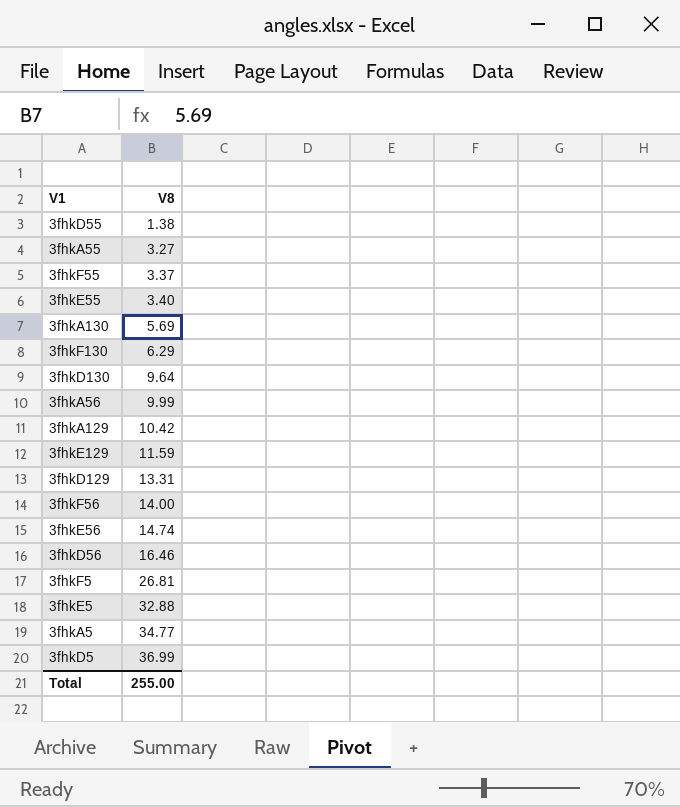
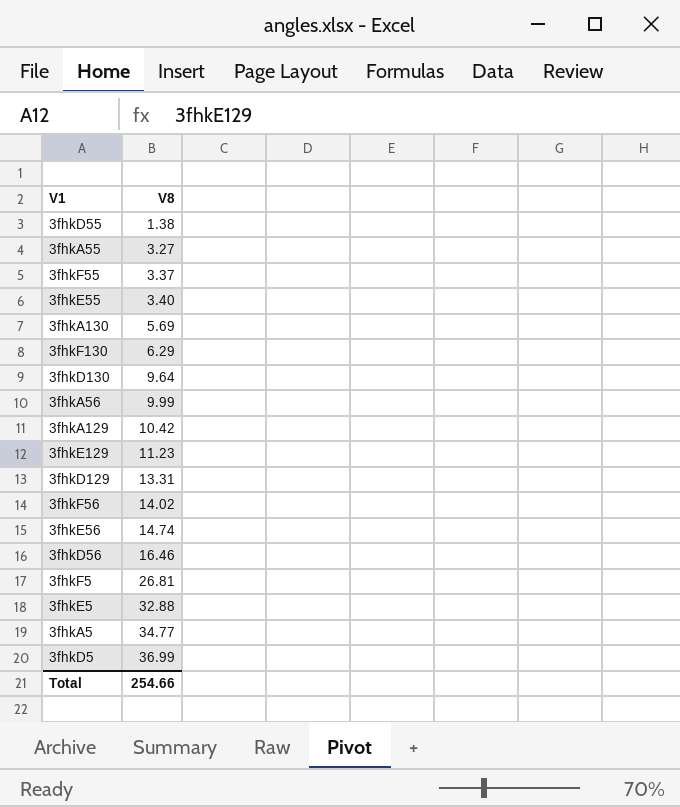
3fhkE129 | V8: 11.59 -> 11.23
3fhkF56 | V8: 14.00 -> 14.02
Total | V8: 255.00 -> 254.66

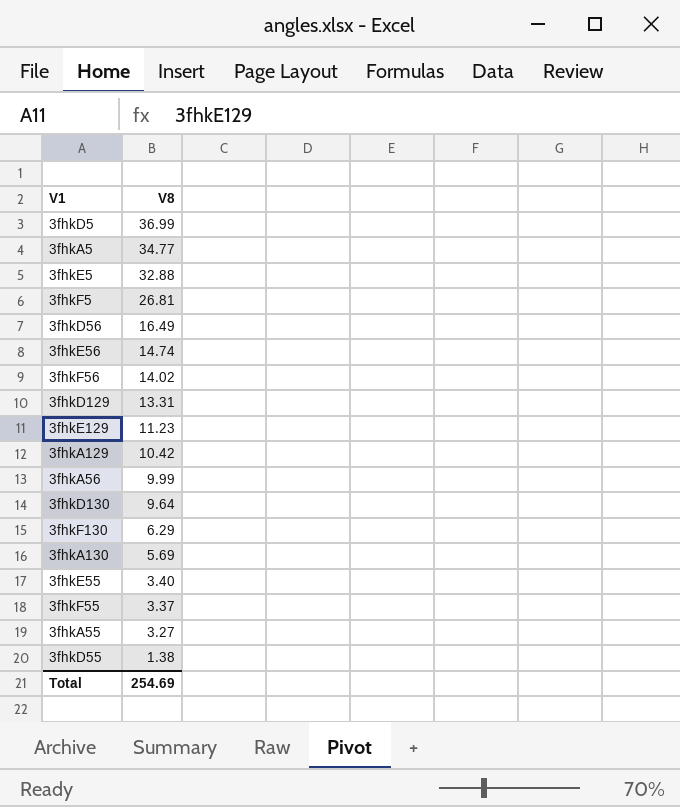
row order: V8 ascending -> V8 descending
3fhkD56 | V8: 16.46 -> 16.49
Total | V8: 254.66 -> 254.69

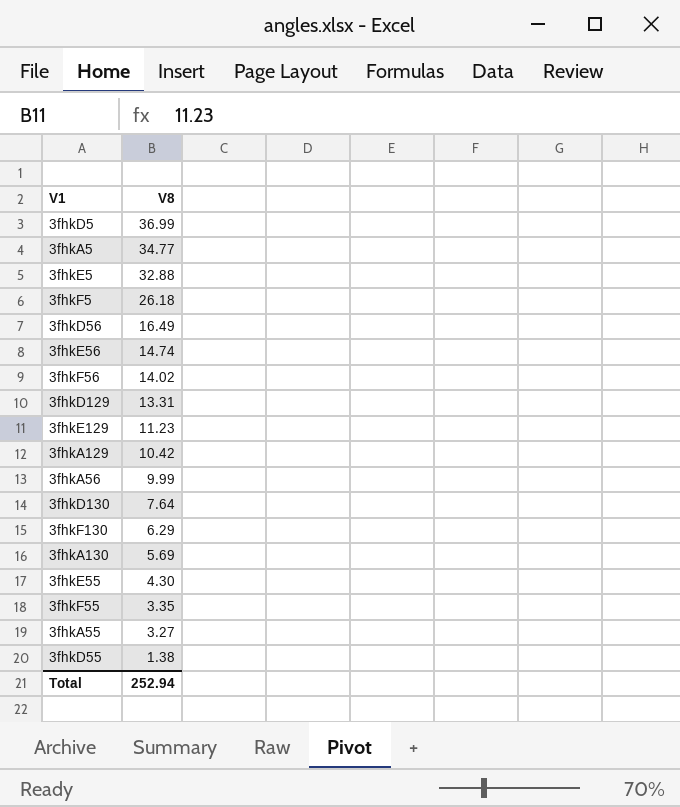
3fhkF5 | V8: 26.81 -> 26.18
3fhkD130 | V8: 9.64 -> 7.64
3fhkE55 | V8: 3.40 -> 4.30
3fhkF55 | V8: 3.37 -> 3.35
Total | V8: 254.69 -> 252.94

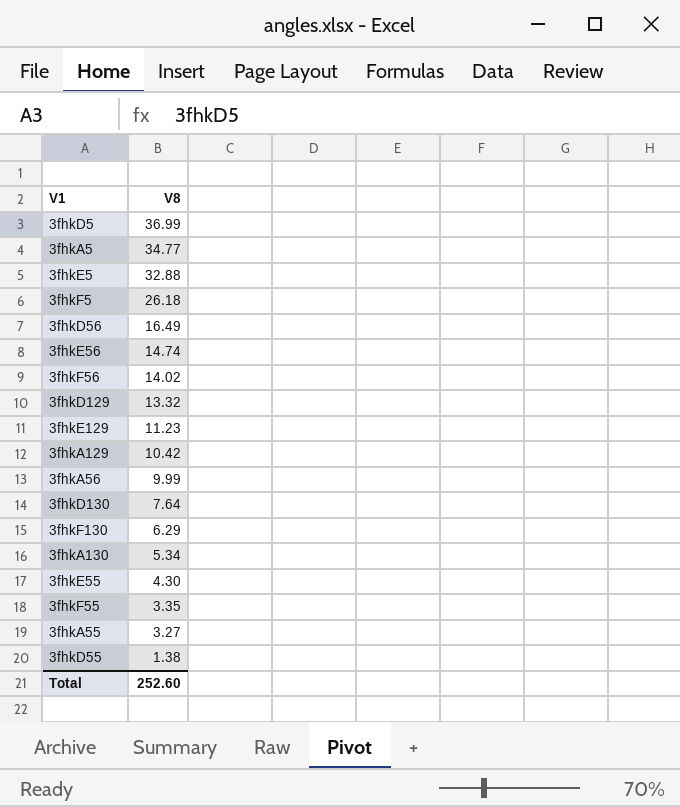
3fhkD129 | V8: 13.31 -> 13.32
3fhkA130 | V8: 5.69 -> 5.34
Total | V8: 252.94 -> 252.60

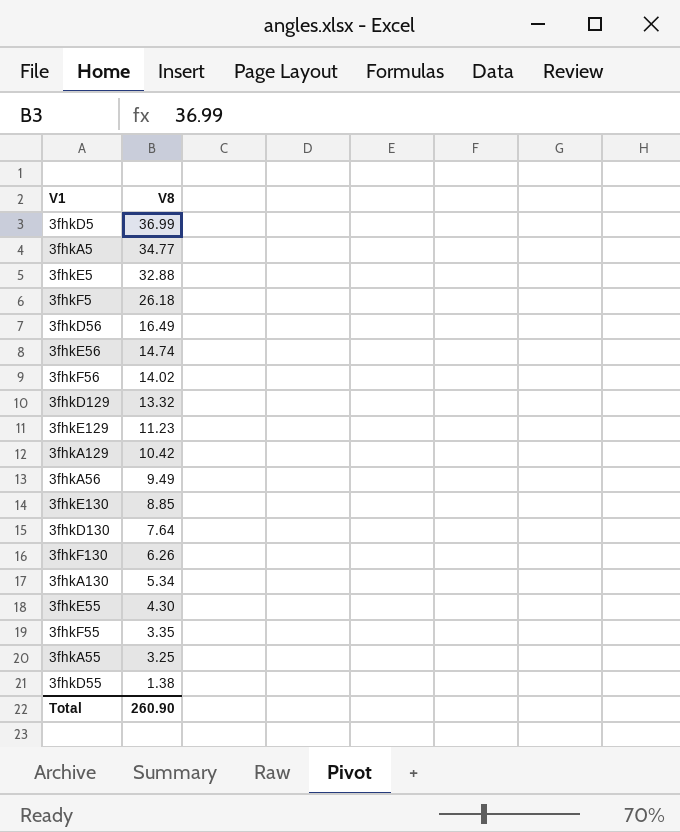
3fhkA56 | V8: 9.99 -> 9.49
row 3fhkE130: none -> 8.85
3fhkF130 | V8: 6.29 -> 6.26
3fhkA55 | V8: 3.27 -> 3.25
Total | V8: 252.60 -> 260.90

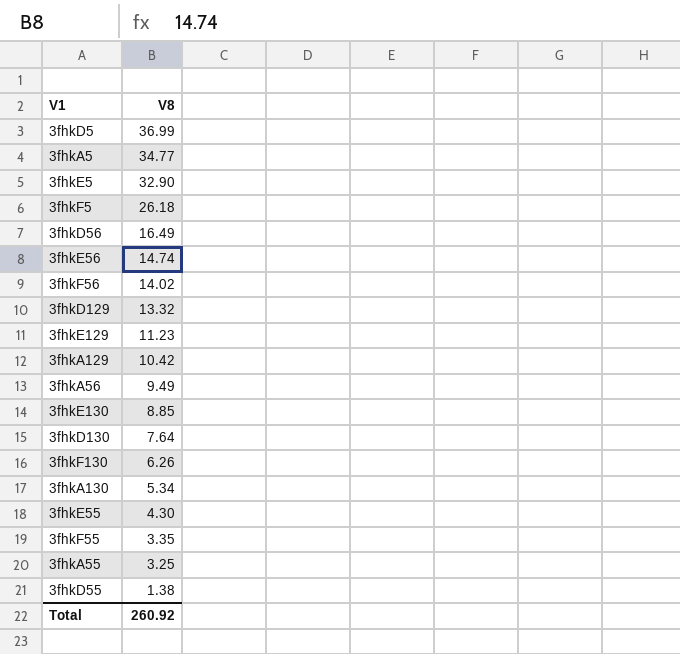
3fhkE5 | V8: 32.88 -> 32.90
Total | V8: 260.90 -> 260.92

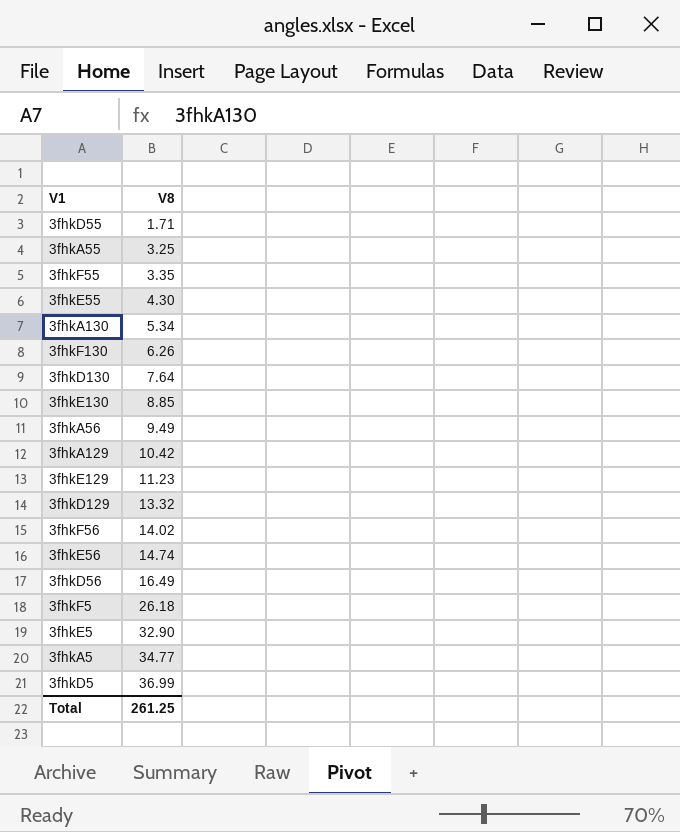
row order: V8 descending -> V8 ascending
3fhkD55 | V8: 1.38 -> 1.71
Total | V8: 260.92 -> 261.25

